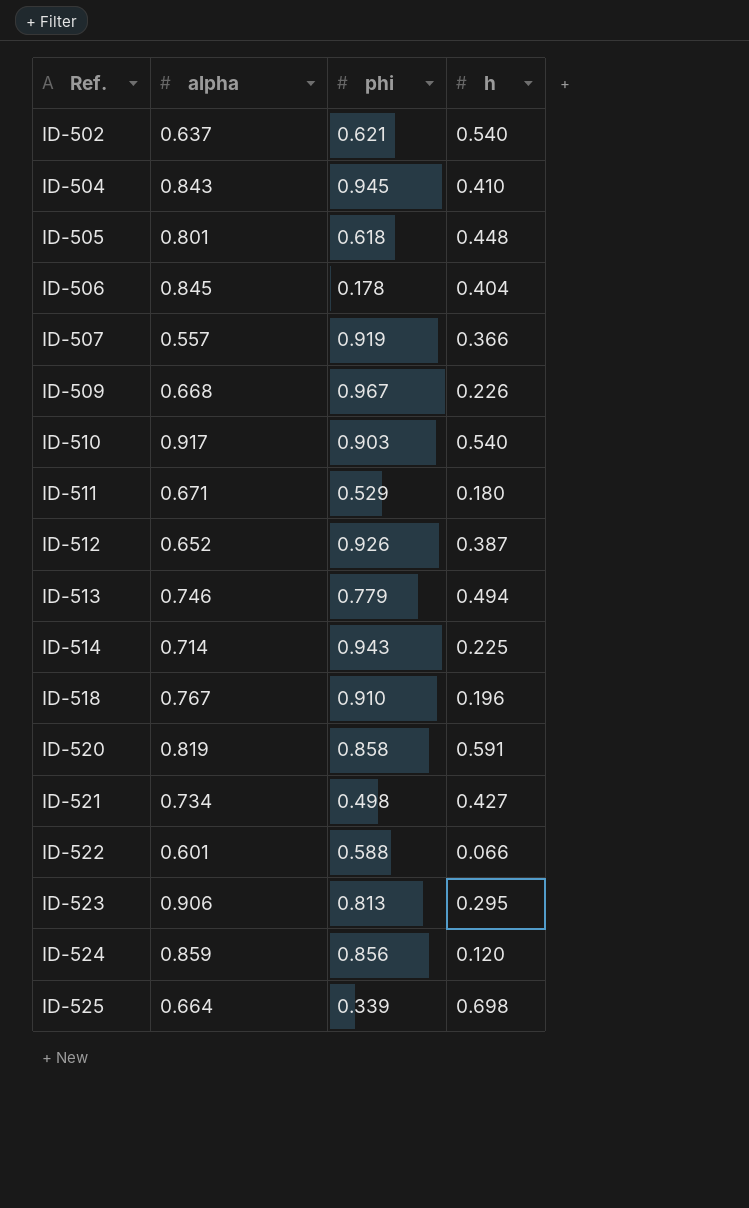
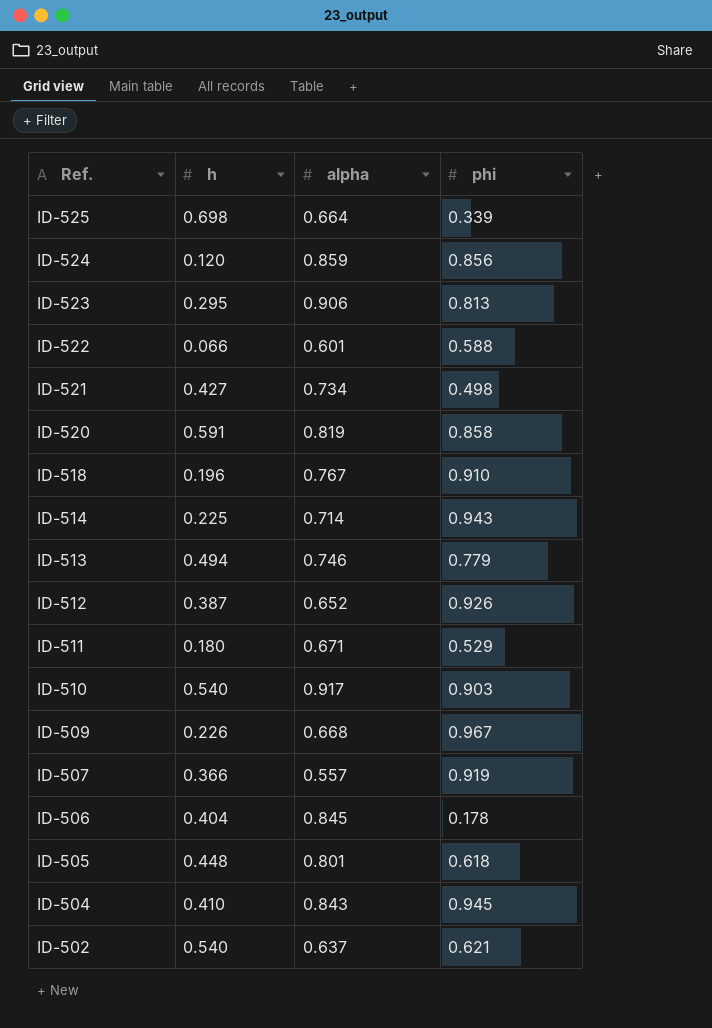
row order: Ref. ascending -> Ref. descending
column h | position: 4 -> 2

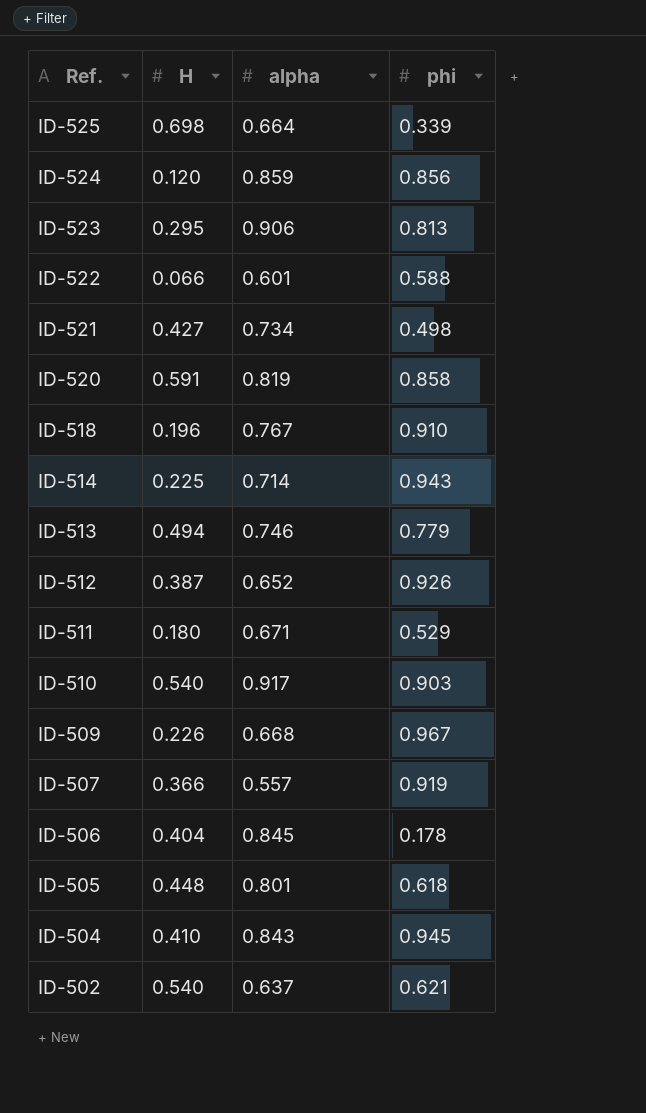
column name: h -> H

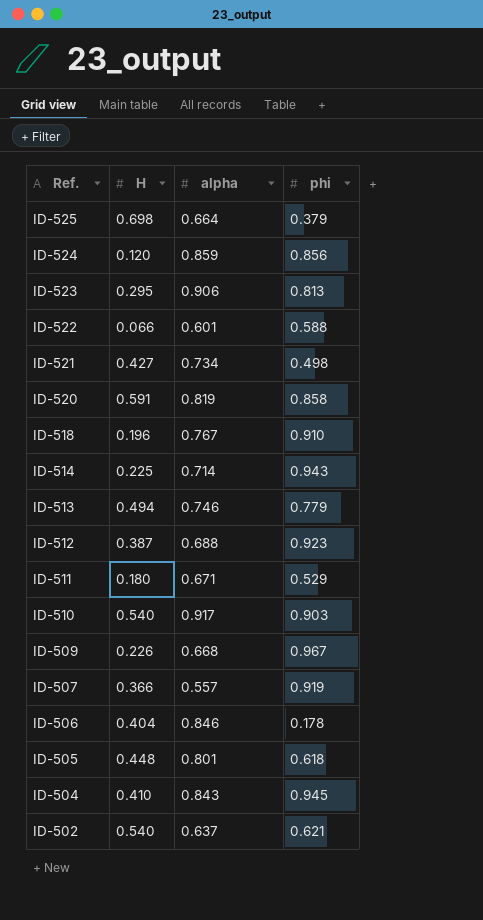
ID-525 | phi: 0.339 -> 0.379
ID-512 | alpha: 0.652 -> 0.688
ID-512 | phi: 0.926 -> 0.923
ID-506 | alpha: 0.845 -> 0.846

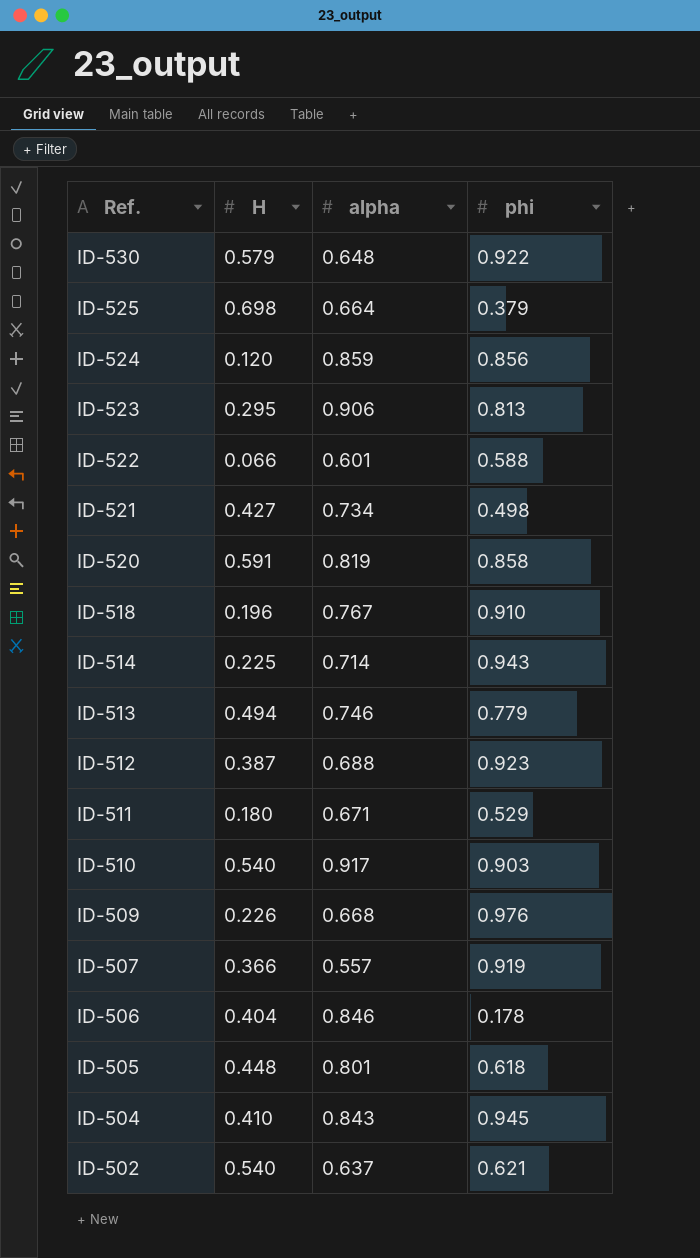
row ID-530: none -> 0.579 | 0.648 | 0.922
ID-509 | phi: 0.967 -> 0.976

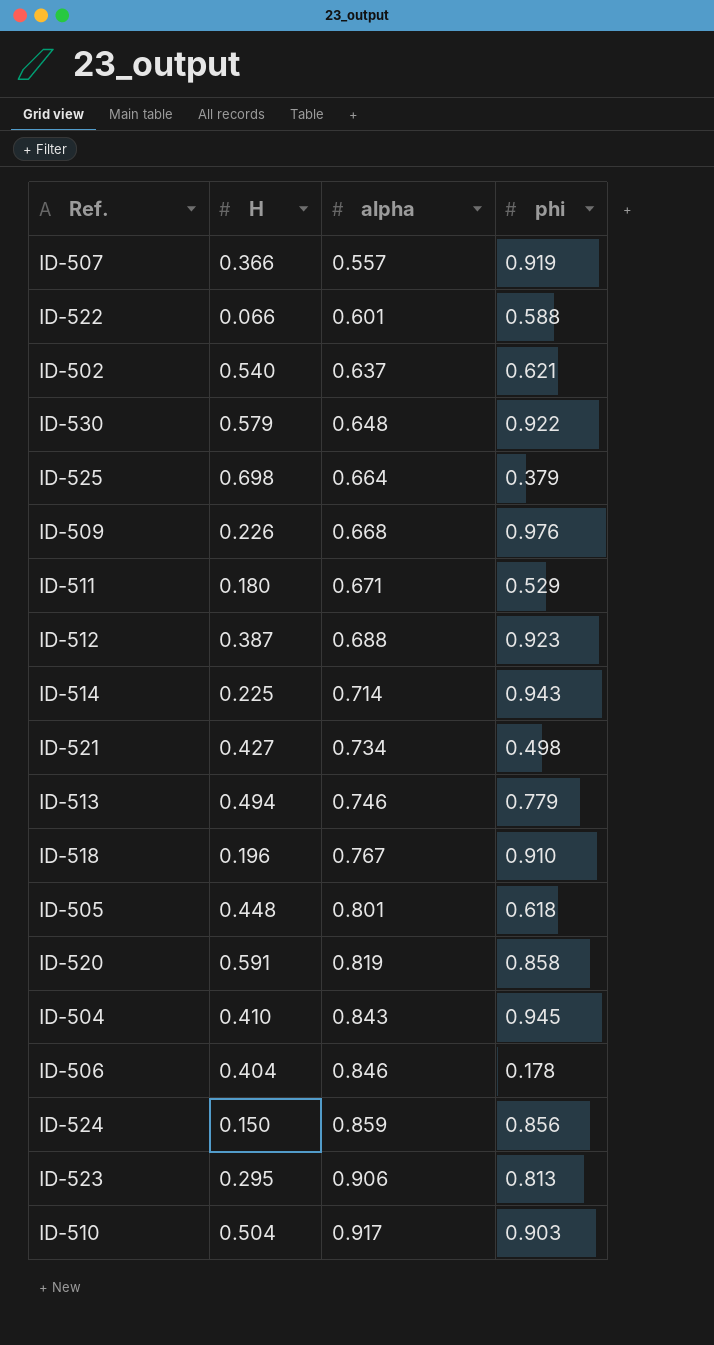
row order: Ref. descending -> alpha ascending
ID-524 | H: 0.120 -> 0.150
ID-510 | H: 0.540 -> 0.504

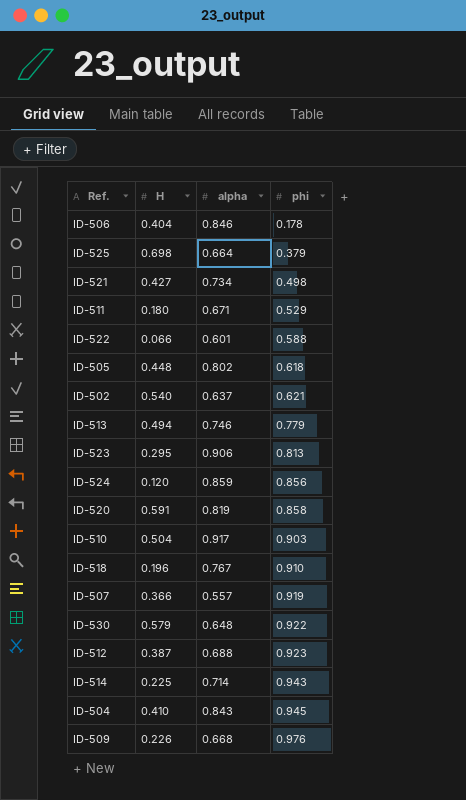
row order: alpha ascending -> phi ascending
ID-505 | alpha: 0.801 -> 0.802
ID-524 | H: 0.150 -> 0.120

